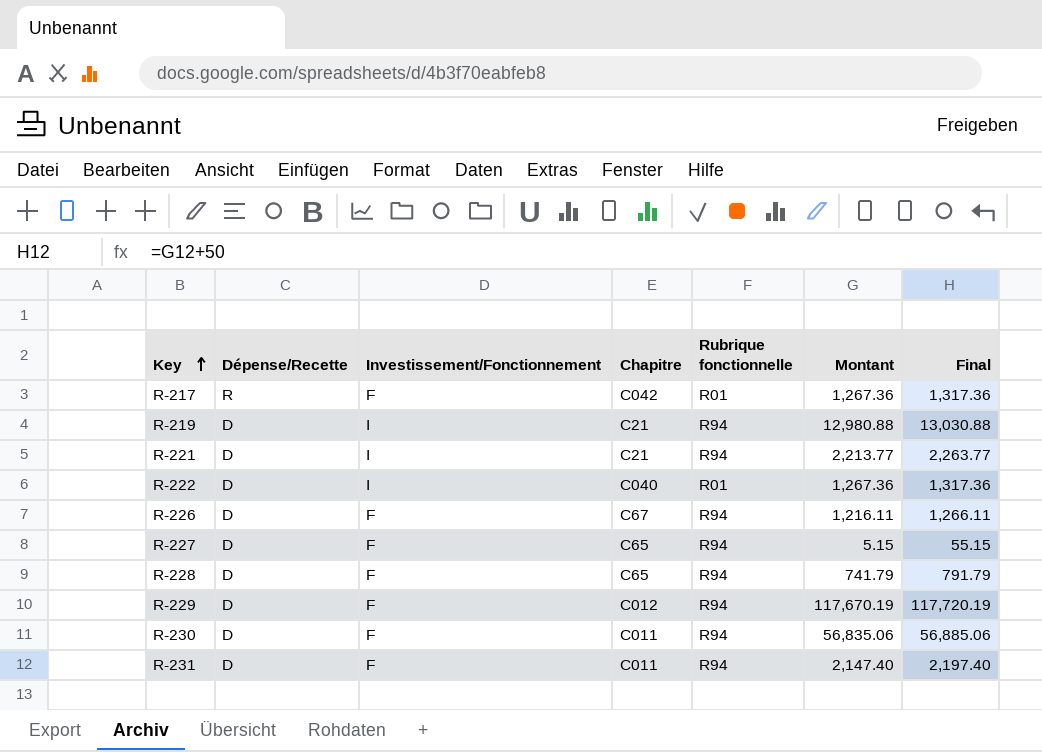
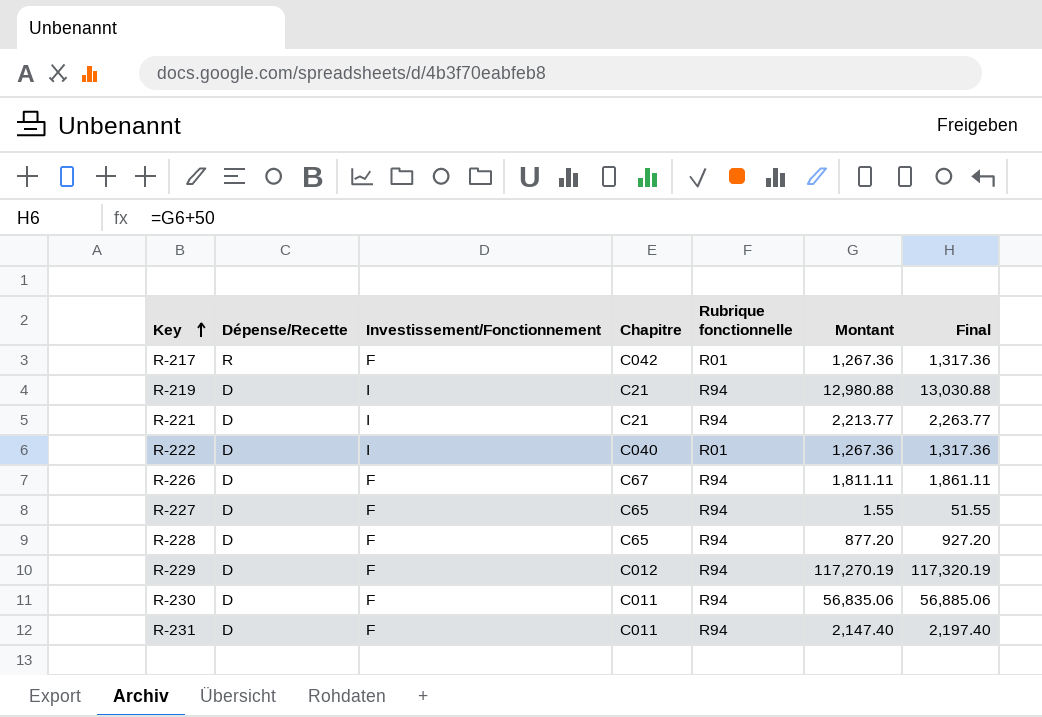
R-226 | Montant: 1,216.11 -> 1,811.11
R-226 | Final: 1,266.11 -> 1,861.11
R-227 | Montant: 5.15 -> 1.55
R-227 | Final: 55.15 -> 51.55
R-228 | Montant: 741.79 -> 877.20
R-228 | Final: 791.79 -> 927.20
R-229 | Montant: 117,670.19 -> 117,270.19
R-229 | Final: 117,720.19 -> 117,320.19

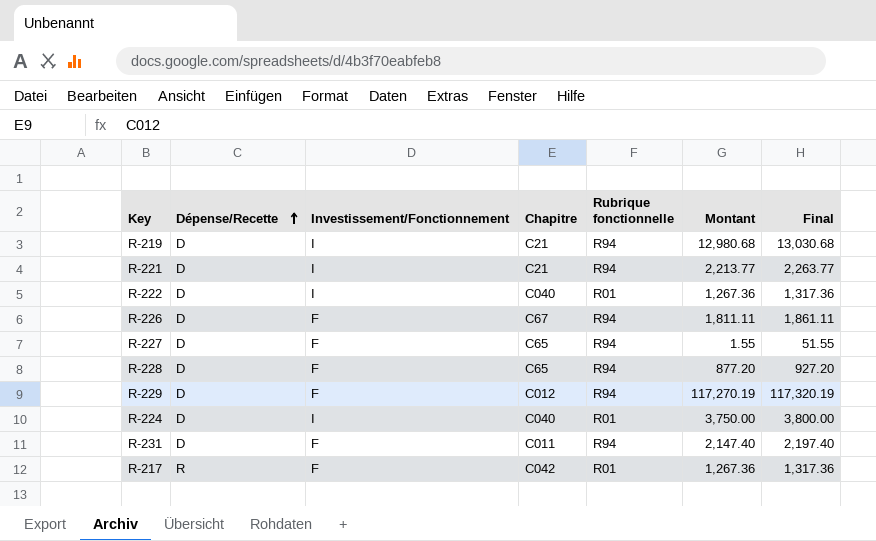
row order: Key ascending -> Dépense/Recette ascending
row R-230: D | F | C011 | R94 | 56,835.06 | 56,885.06 -> none
R-219 | Montant: 12,980.88 -> 12,980.68
R-219 | Final: 13,030.88 -> 13,030.68
row R-224: none -> D | I | C040 | R01 | 3,750.00 | 3,800.00

